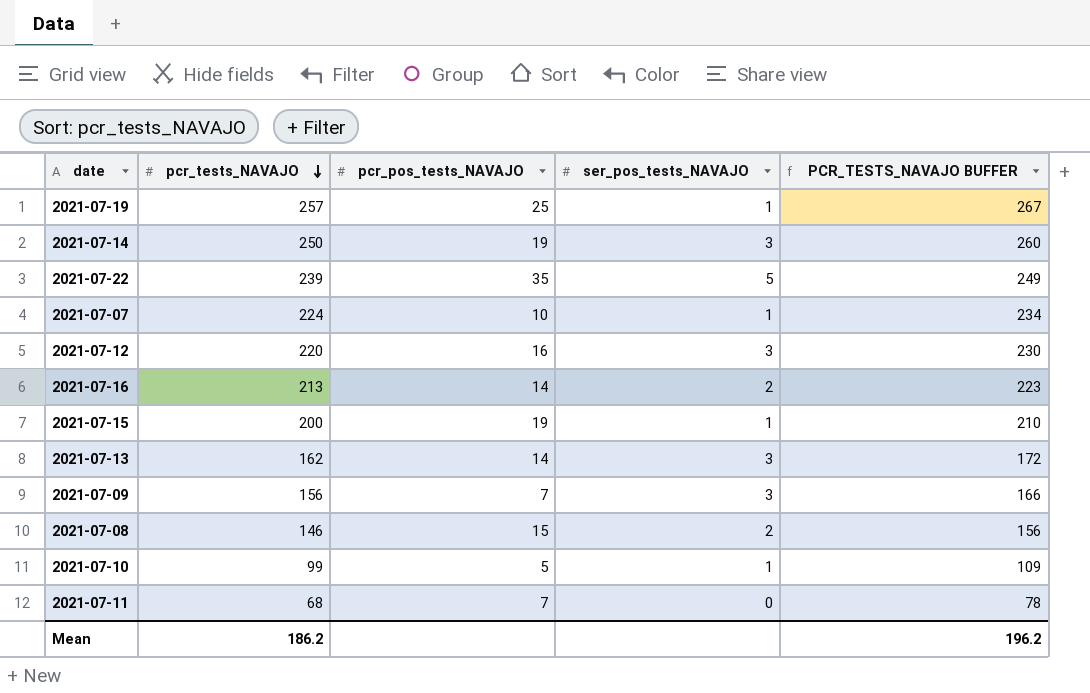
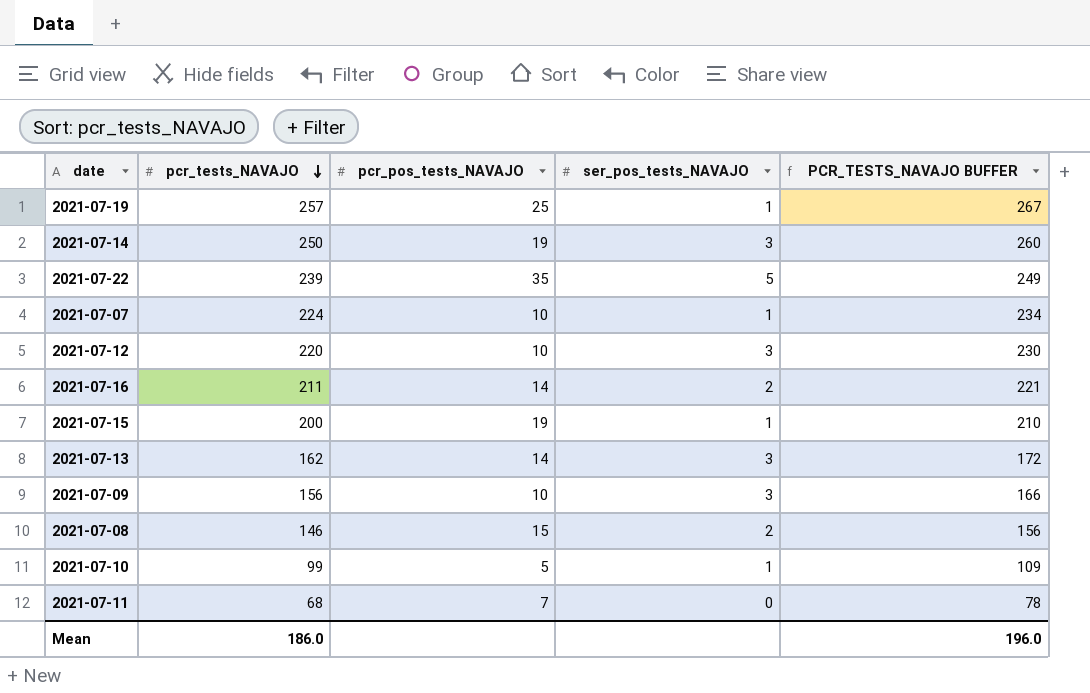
2021-07-12 | pcr_pos_tests_NAVAJO: 16 -> 10
2021-07-16 | pcr_tests_NAVAJO: 213 -> 211
2021-07-16 | PCR_TESTS_NAVAJO BUFFER: 223 -> 221
2021-07-09 | pcr_pos_tests_NAVAJO: 7 -> 10
Mean | pcr_tests_NAVAJO: 186.2 -> 186.0
Mean | PCR_TESTS_NAVAJO BUFFER: 196.2 -> 196.0

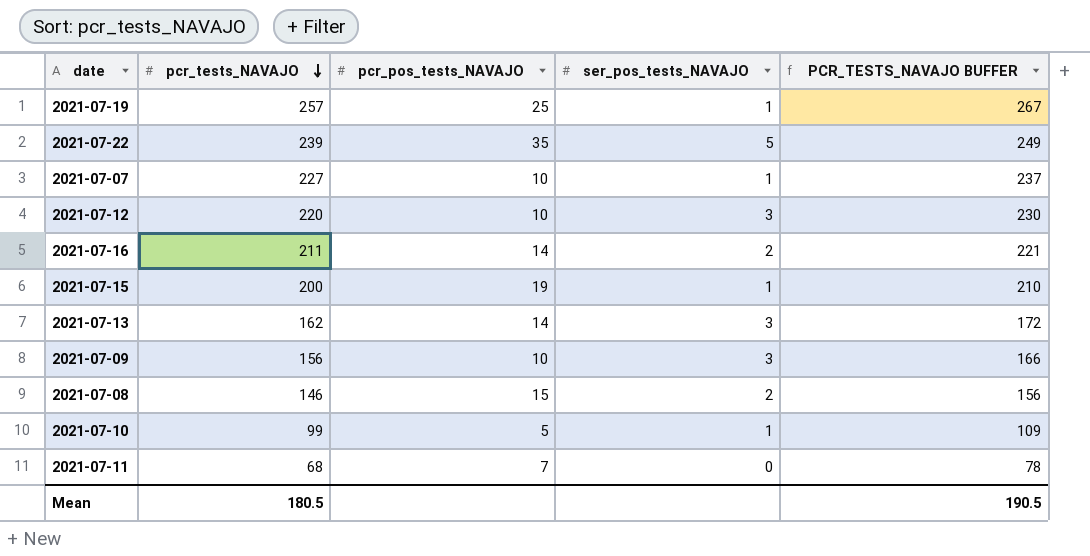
row 2021-07-14: 250 | 19 | 3 | 260 -> none
2021-07-07 | pcr_tests_NAVAJO: 224 -> 227
2021-07-07 | PCR_TESTS_NAVAJO BUFFER: 234 -> 237
Mean | pcr_tests_NAVAJO: 186.0 -> 180.5
Mean | PCR_TESTS_NAVAJO BUFFER: 196.0 -> 190.5

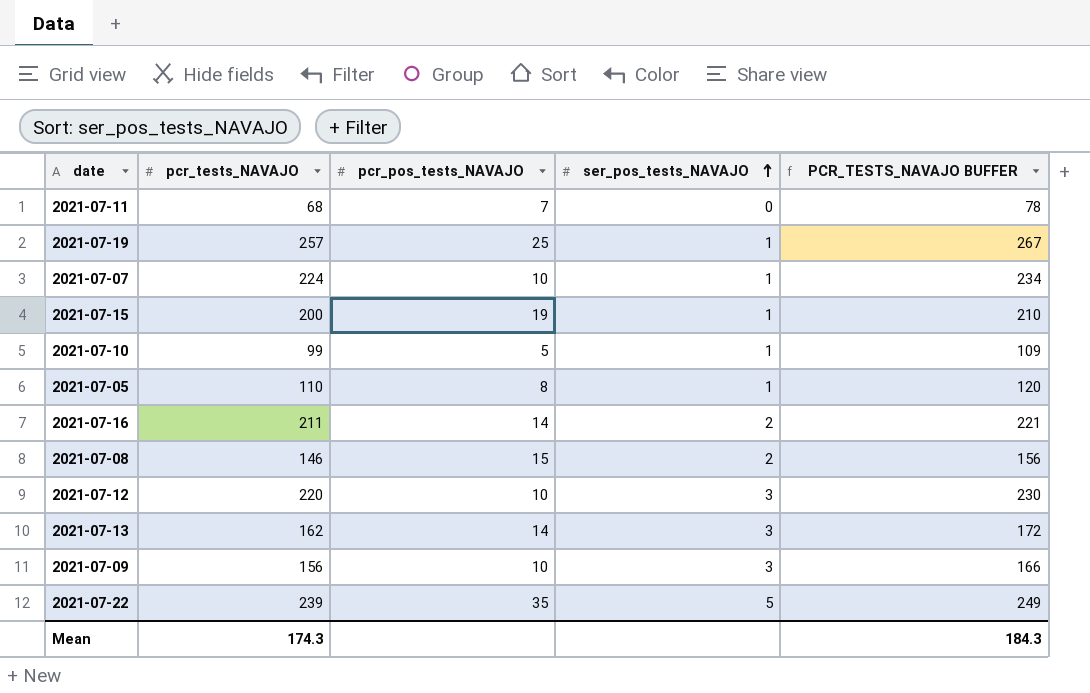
row order: pcr_tests_NAVAJO descending -> ser_pos_tests_NAVAJO ascending
2021-07-07 | pcr_tests_NAVAJO: 227 -> 224
2021-07-07 | PCR_TESTS_NAVAJO BUFFER: 237 -> 234
row 2021-07-05: none -> 110 | 8 | 1 | 120
Mean | pcr_tests_NAVAJO: 180.5 -> 174.3
Mean | PCR_TESTS_NAVAJO BUFFER: 190.5 -> 184.3

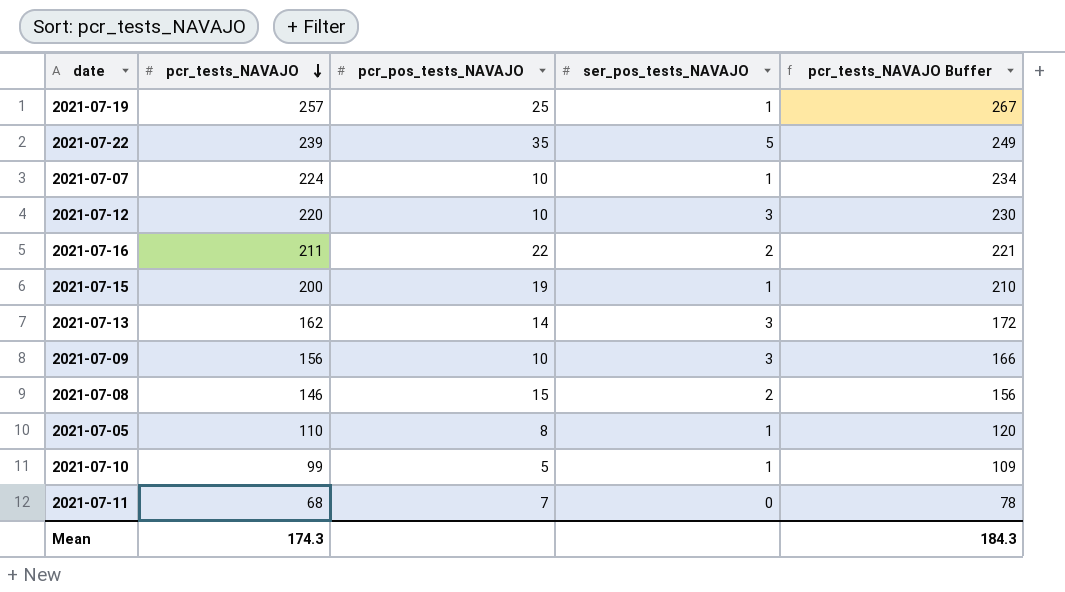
row order: ser_pos_tests_NAVAJO ascending -> pcr_tests_NAVAJO descending
column name: PCR_TESTS_NAVAJO BUFFER -> pcr_tests_NAVAJO Buffer
2021-07-16 | pcr_pos_tests_NAVAJO: 14 -> 22

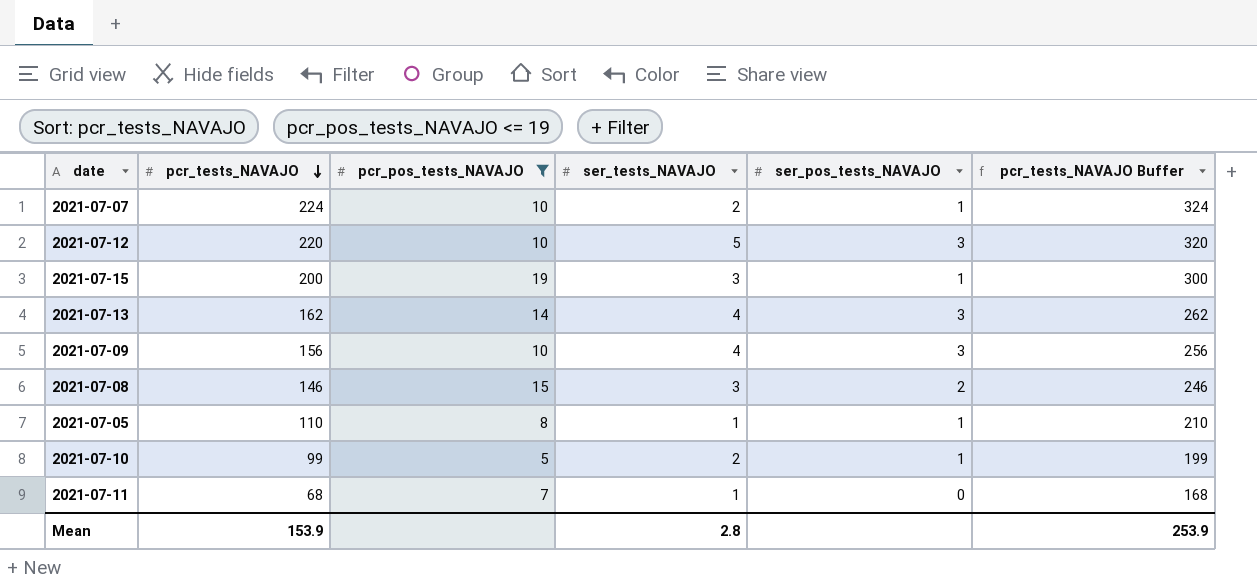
filter: none -> pcr_pos_tests_NAVAJO <= 19
column ser_tests_NAVAJO | position: none -> 4
column pcr_tests_NAVAJO Buffer | formula: [pcr_tests_NAVAJO] + 10 -> [pcr_tests_NAVAJO] + 100
Mean | pcr_tests_NAVAJO: 174.3 -> 153.9
Mean | pcr_tests_NAVAJO Buffer: 184.3 -> 253.9

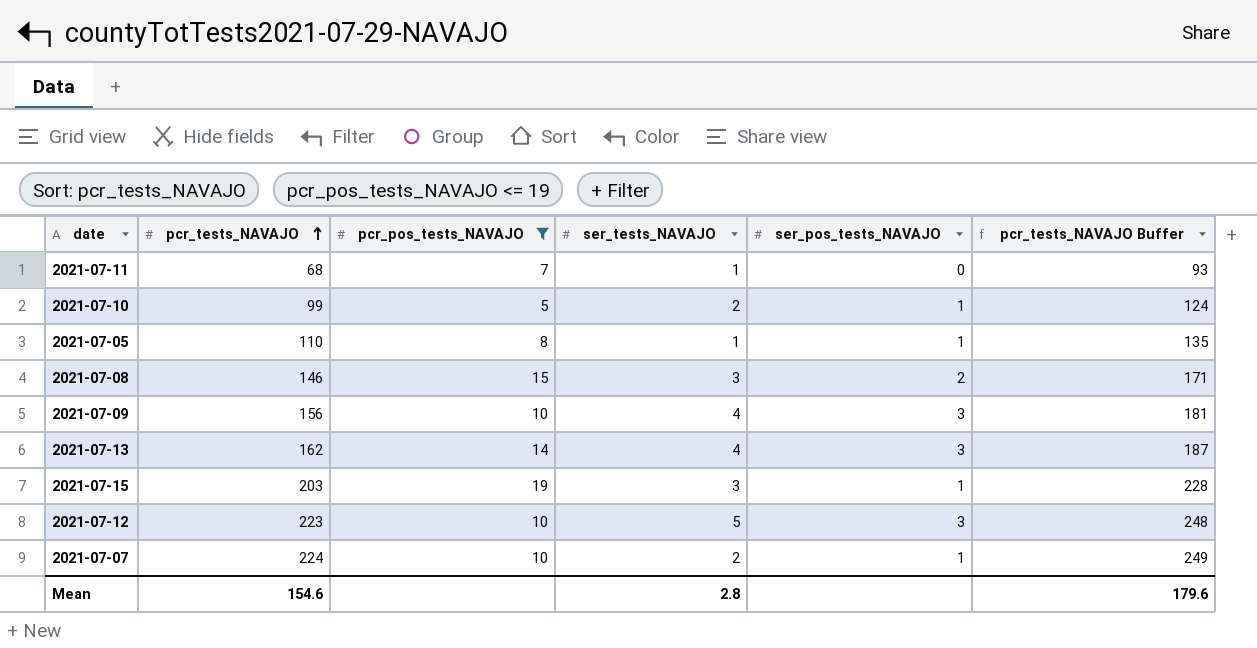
row order: pcr_tests_NAVAJO descending -> pcr_tests_NAVAJO ascending
column pcr_tests_NAVAJO Buffer | formula: [pcr_tests_NAVAJO] + 100 -> [pcr_tests_NAVAJO] + 25
2021-07-15 | pcr_tests_NAVAJO: 200 -> 203
2021-07-12 | pcr_tests_NAVAJO: 220 -> 223
Mean | pcr_tests_NAVAJO: 153.9 -> 154.6
Mean | pcr_tests_NAVAJO Buffer: 253.9 -> 179.6

